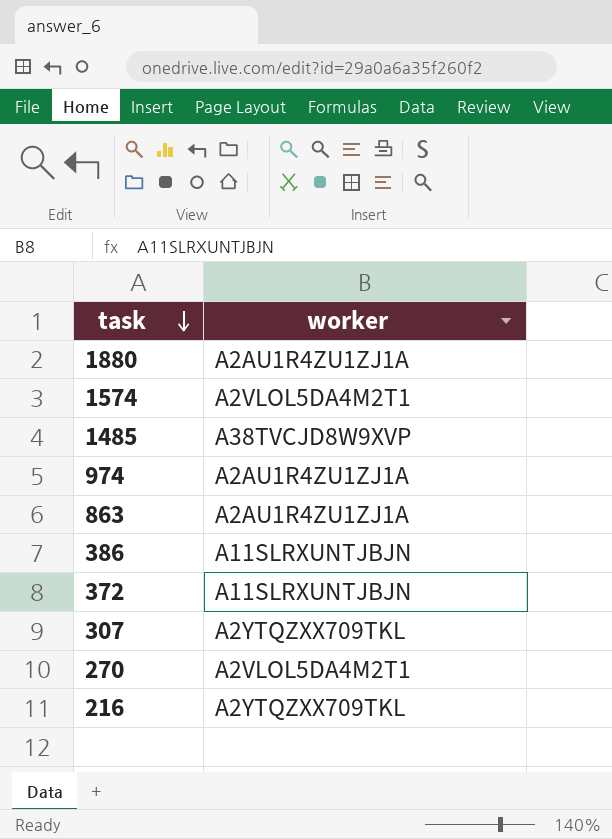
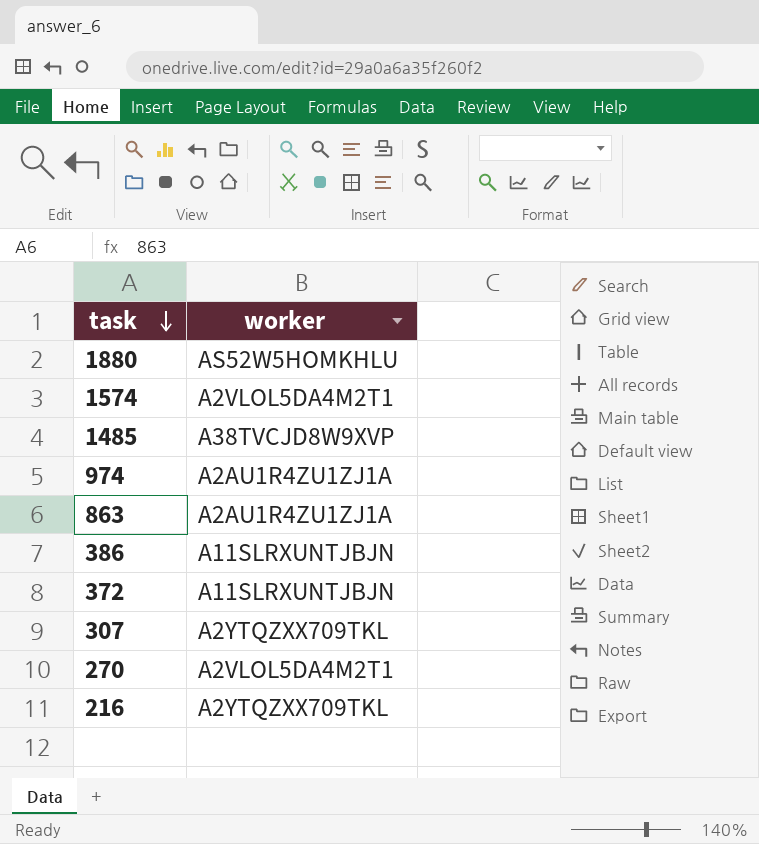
1880 | worker: A2AU1R4ZU1ZJ1A -> AS52W5HOMKHLU

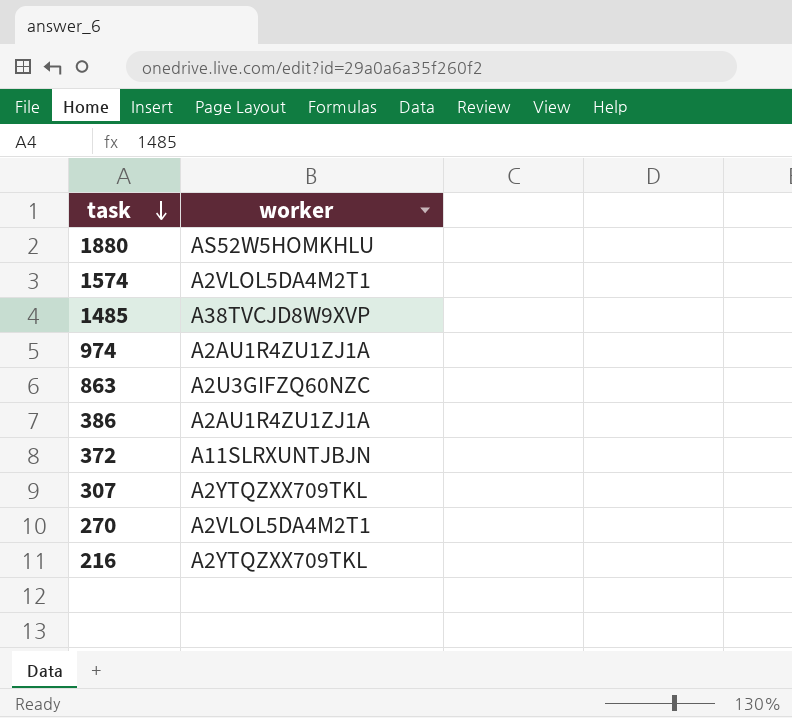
863 | worker: A2AU1R4ZU1ZJ1A -> A2U3GIFZQ60NZC
386 | worker: A11SLRXUNTJBJN -> A2AU1R4ZU1ZJ1A

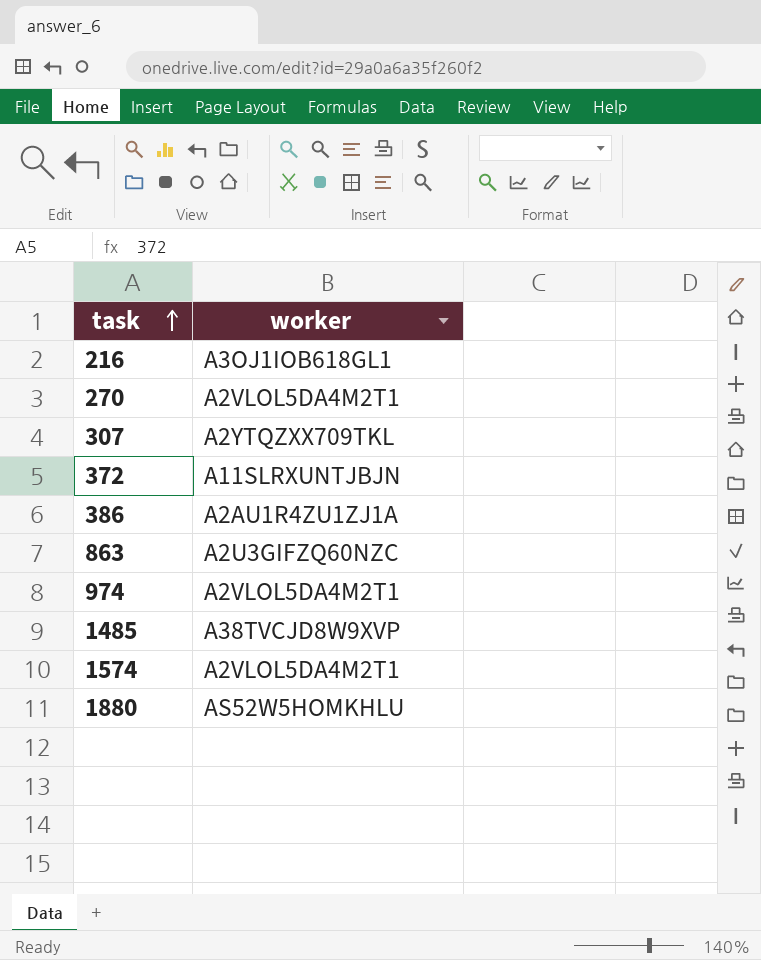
row order: task descending -> task ascending
216 | worker: A2YTQZXX709TKL -> A3OJ1IOB618GL1
974 | worker: A2AU1R4ZU1ZJ1A -> A2VLOL5DA4M2T1

